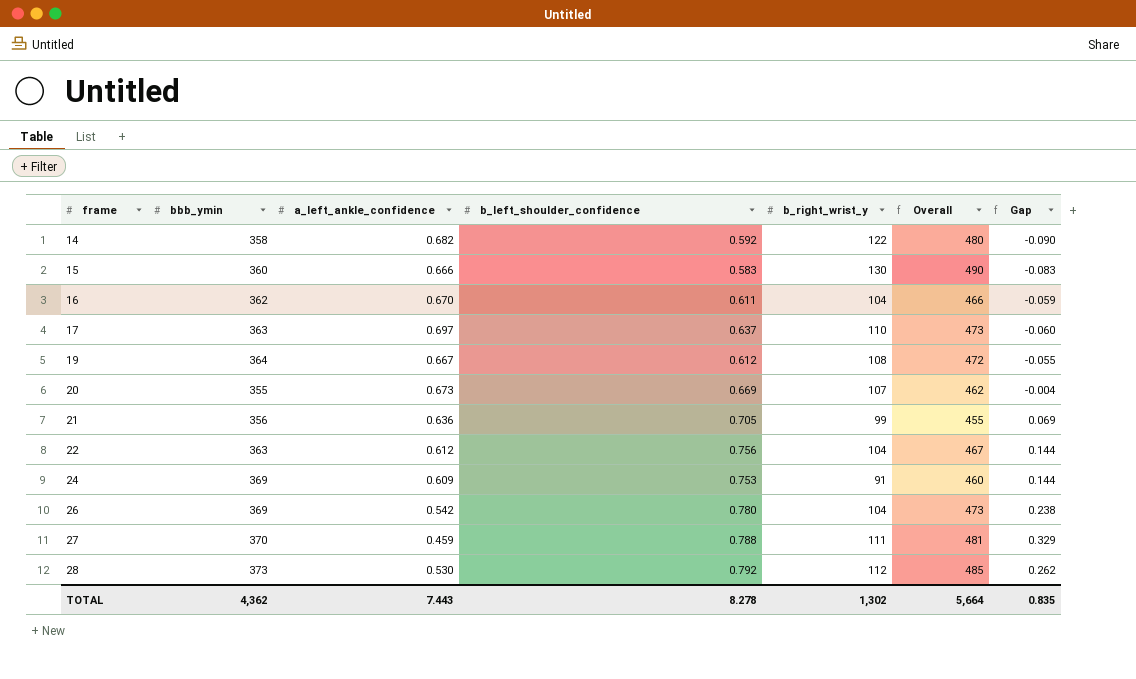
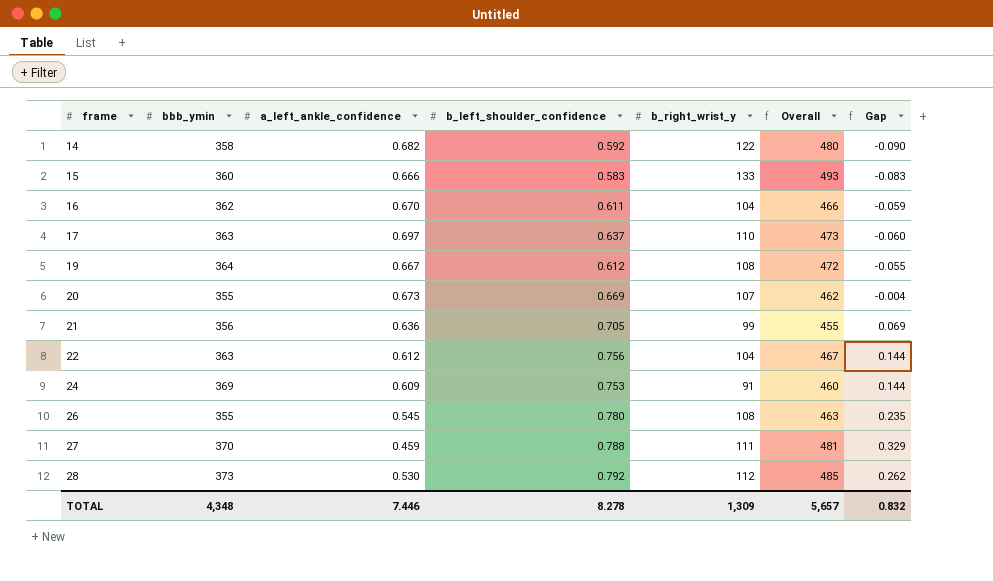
15 | b_right_wrist_y: 130 -> 133
15 | Overall: 490 -> 493
26 | bbb_ymin: 369 -> 355
26 | a_left_ankle_confidence: 0.542 -> 0.545
26 | b_right_wrist_y: 104 -> 108
26 | Overall: 473 -> 463
26 | Gap: 0.238 -> 0.235
TOTAL | bbb_ymin: 4,362 -> 4,348
TOTAL | a_left_ankle_confidence: 7.443 -> 7.446
TOTAL | b_right_wrist_y: 1,302 -> 1,309
TOTAL | Overall: 5,664 -> 5,657
TOTAL | Gap: 0.835 -> 0.832

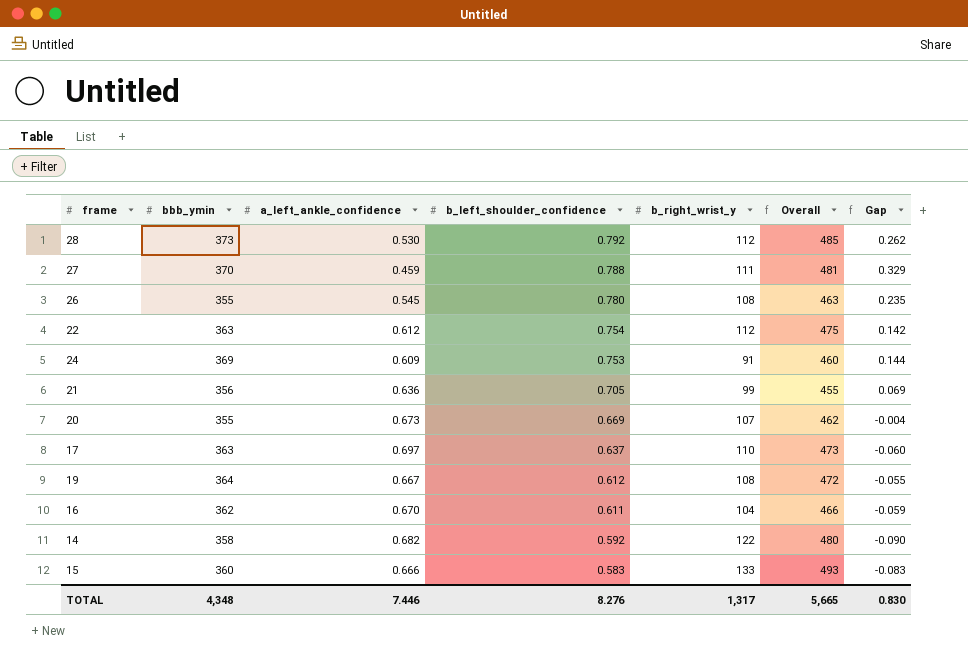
row order: frame ascending -> b_left_shoulder_confidence descending
22 | b_left_shoulder_confidence: 0.756 -> 0.754
22 | b_right_wrist_y: 104 -> 112
22 | Overall: 467 -> 475
22 | Gap: 0.144 -> 0.142
TOTAL | b_left_shoulder_confidence: 8.278 -> 8.276
TOTAL | b_right_wrist_y: 1,309 -> 1,317
TOTAL | Overall: 5,657 -> 5,665
TOTAL | Gap: 0.832 -> 0.830

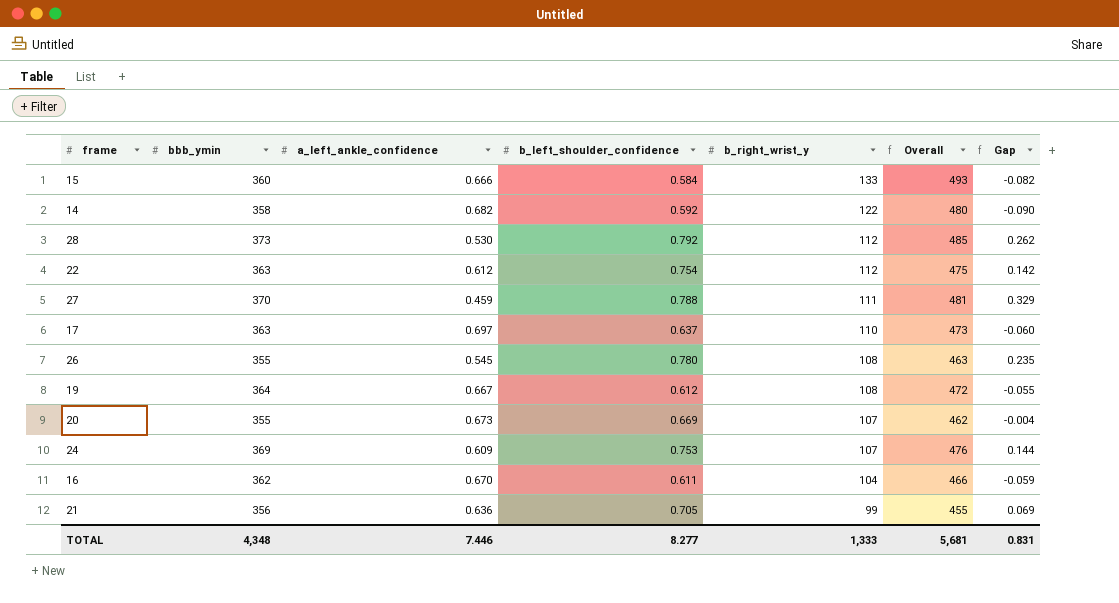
row order: b_left_shoulder_confidence descending -> b_right_wrist_y descending
15 | b_left_shoulder_confidence: 0.583 -> 0.584
15 | Gap: -0.083 -> -0.082
24 | b_right_wrist_y: 91 -> 107
24 | Overall: 460 -> 476
TOTAL | b_left_shoulder_confidence: 8.276 -> 8.277
TOTAL | b_right_wrist_y: 1,317 -> 1,333
TOTAL | Overall: 5,665 -> 5,681
TOTAL | Gap: 0.830 -> 0.831

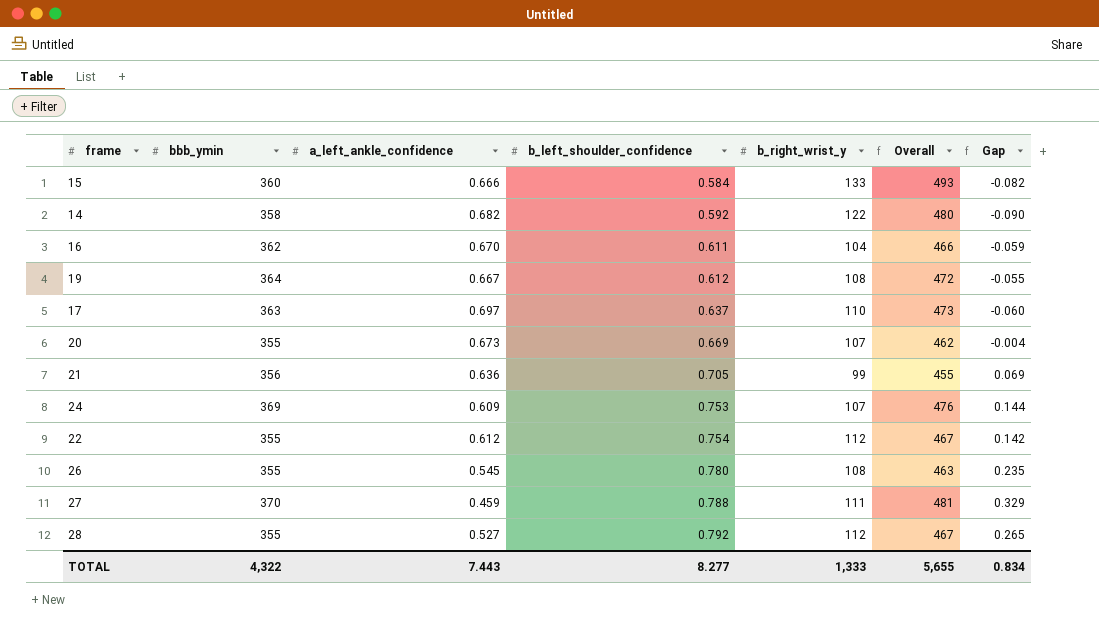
row order: b_right_wrist_y descending -> b_left_shoulder_confidence ascending
22 | bbb_ymin: 363 -> 355
22 | Overall: 475 -> 467
28 | bbb_ymin: 373 -> 355
28 | a_left_ankle_confidence: 0.530 -> 0.527
28 | Overall: 485 -> 467
28 | Gap: 0.262 -> 0.265
TOTAL | bbb_ymin: 4,348 -> 4,322
TOTAL | a_left_ankle_confidence: 7.446 -> 7.443
TOTAL | Overall: 5,681 -> 5,655
TOTAL | Gap: 0.831 -> 0.834

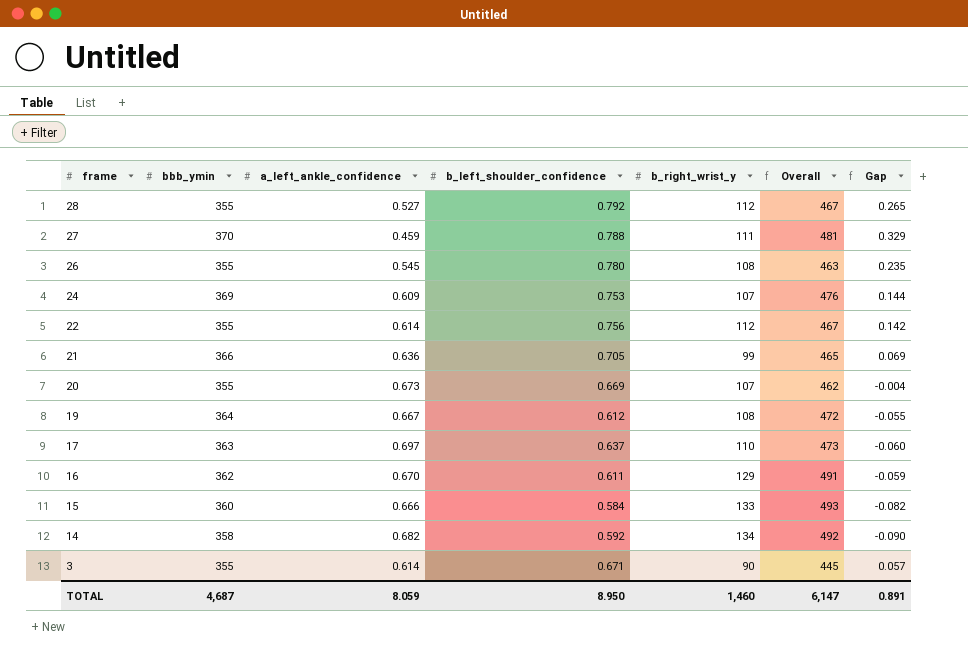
row order: b_left_shoulder_confidence ascending -> frame descending
22 | a_left_ankle_confidence: 0.612 -> 0.614
22 | b_left_shoulder_confidence: 0.754 -> 0.756
21 | bbb_ymin: 356 -> 366
21 | Overall: 455 -> 465
16 | b_right_wrist_y: 104 -> 129
16 | Overall: 466 -> 491
14 | b_right_wrist_y: 122 -> 134
14 | Overall: 480 -> 492
row 3: none -> 355 | 0.614 | 0.671 | 90 | 445 | 0.057
TOTAL | bbb_ymin: 4,322 -> 4,687
TOTAL | a_left_ankle_confidence: 7.443 -> 8.059
TOTAL | b_left_shoulder_confidence: 8.277 -> 8.950
TOTAL | b_right_wrist_y: 1,333 -> 1,460
TOTAL | Overall: 5,655 -> 6,147
TOTAL | Gap: 0.834 -> 0.891

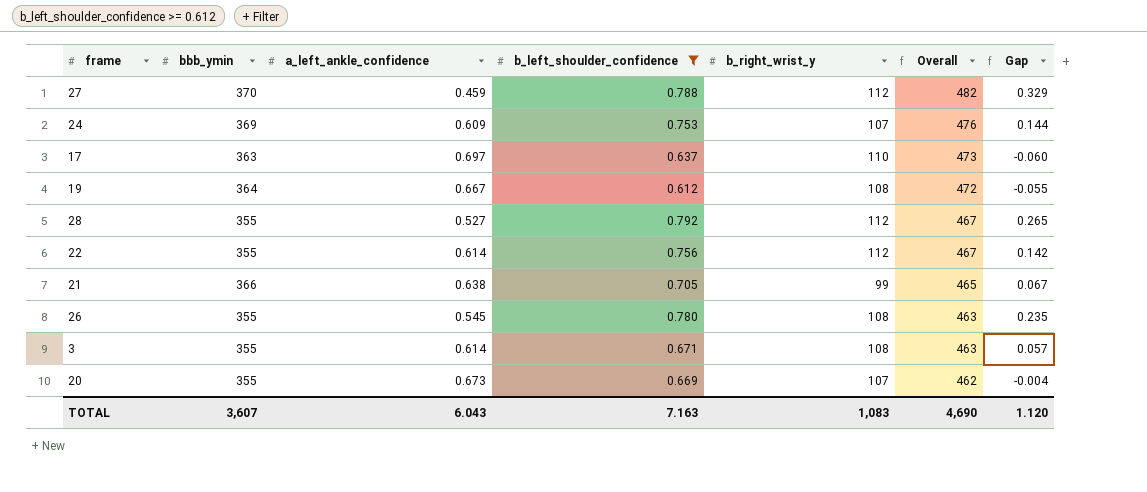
filter: none -> b_left_shoulder_confidence >= 0.612
row order: frame descending -> Overall descending
27 | b_right_wrist_y: 111 -> 112
27 | Overall: 481 -> 482
21 | a_left_ankle_confidence: 0.636 -> 0.638
21 | Gap: 0.069 -> 0.067
3 | b_right_wrist_y: 90 -> 108
3 | Overall: 445 -> 463
TOTAL | bbb_ymin: 4,687 -> 3,607
TOTAL | a_left_ankle_confidence: 8.059 -> 6.043
TOTAL | b_left_shoulder_confidence: 8.950 -> 7.163
TOTAL | b_right_wrist_y: 1,460 -> 1,083
TOTAL | Overall: 6,147 -> 4,690
TOTAL | Gap: 0.891 -> 1.120

